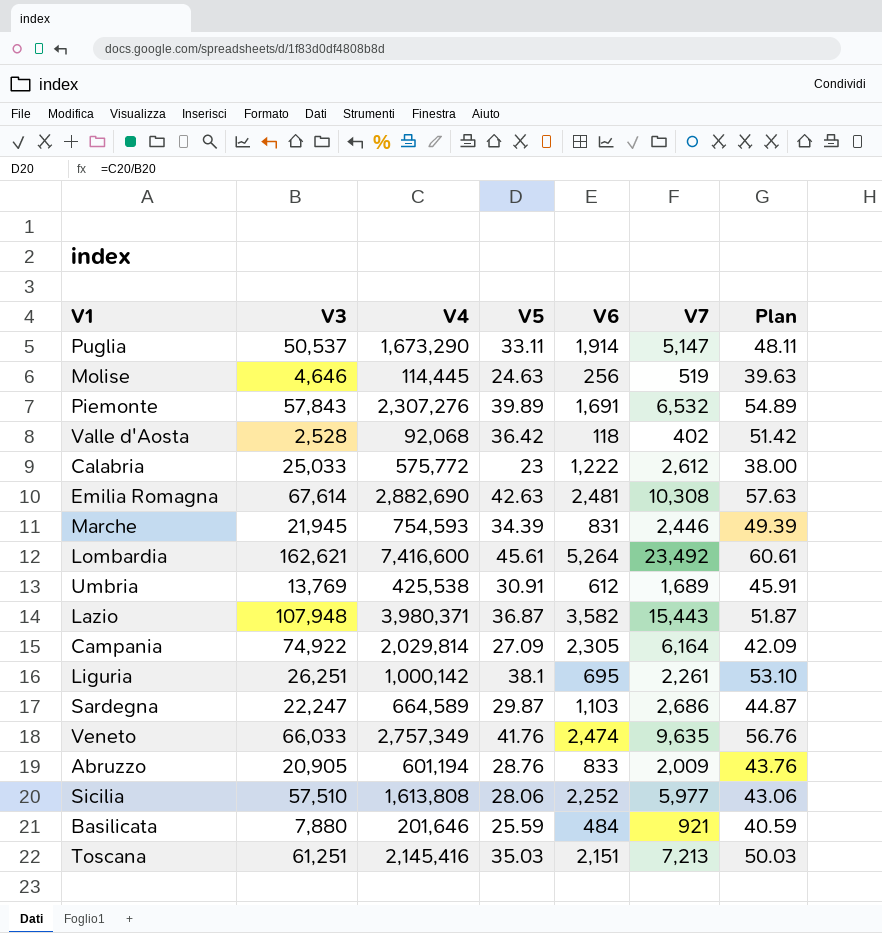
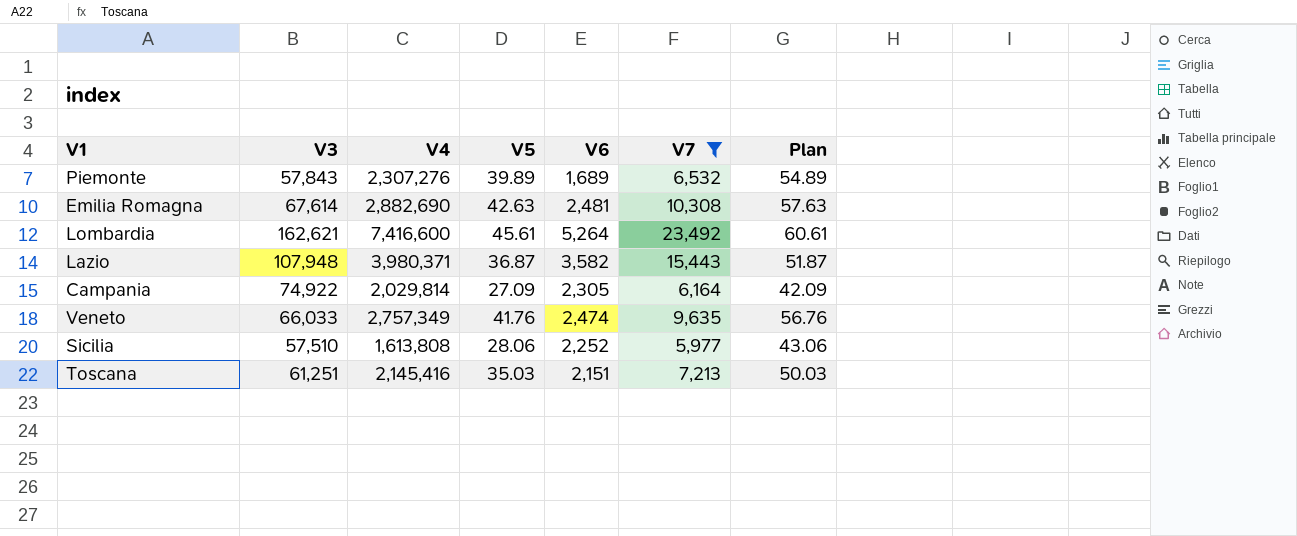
filter: none -> V7 >= 5,977
Piemonte | V6: 1,691 -> 1,689

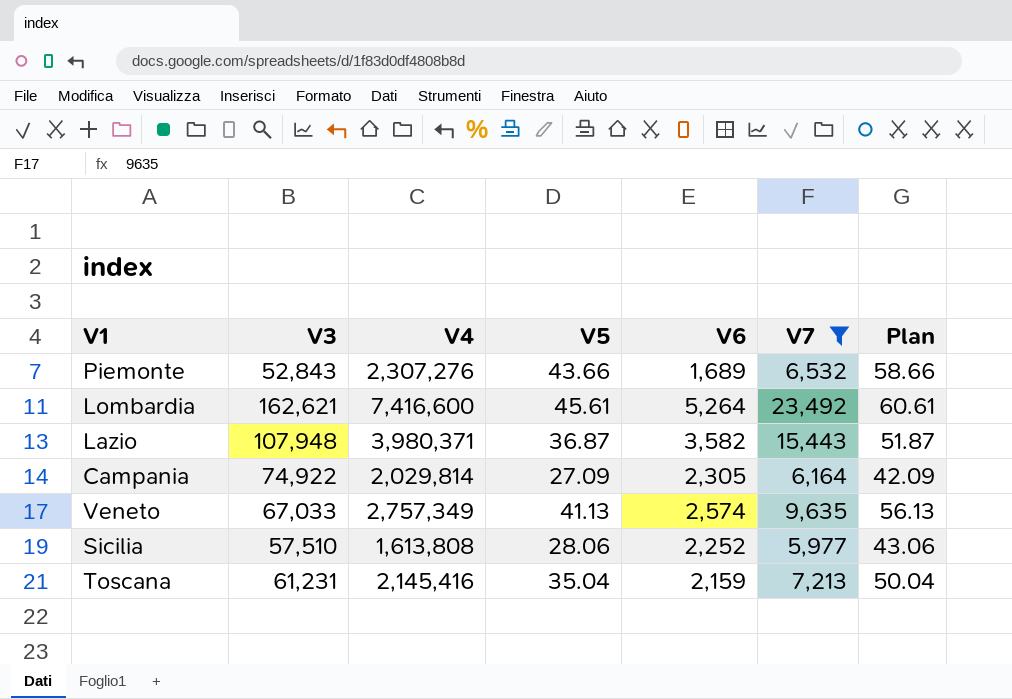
row Emilia Romagna: 67,614 | 2,882,690 | 42.63 | 2,481 | 10,308 | 57.63 -> none
Piemonte | V3: 57,843 -> 52,843
Piemonte | V5: 39.89 -> 43.66
Piemonte | Plan: 54.89 -> 58.66
Veneto | V3: 66,033 -> 67,033
Veneto | V5: 41.76 -> 41.13
Veneto | V6: 2,474 -> 2,574
Veneto | Plan: 56.76 -> 56.13
Toscana | V3: 61,251 -> 61,231
Toscana | V5: 35.03 -> 35.04
Toscana | V6: 2,151 -> 2,159
Toscana | Plan: 50.03 -> 50.04

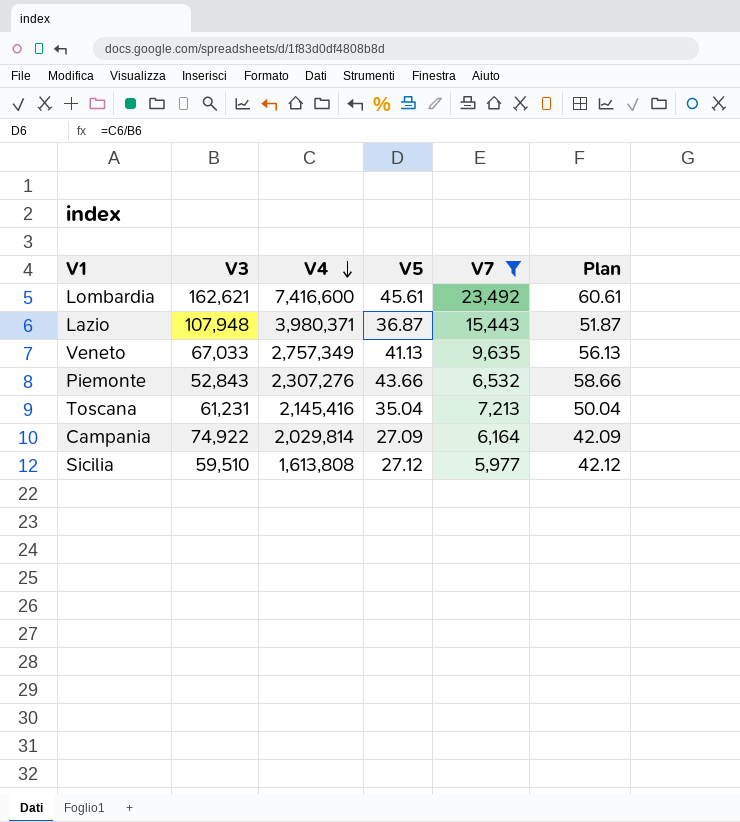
row order: none -> V4 descending
column V6 | position: 5 -> none
Sicilia | V3: 57,510 -> 59,510
Sicilia | V5: 28.06 -> 27.12
Sicilia | Plan: 43.06 -> 42.12

